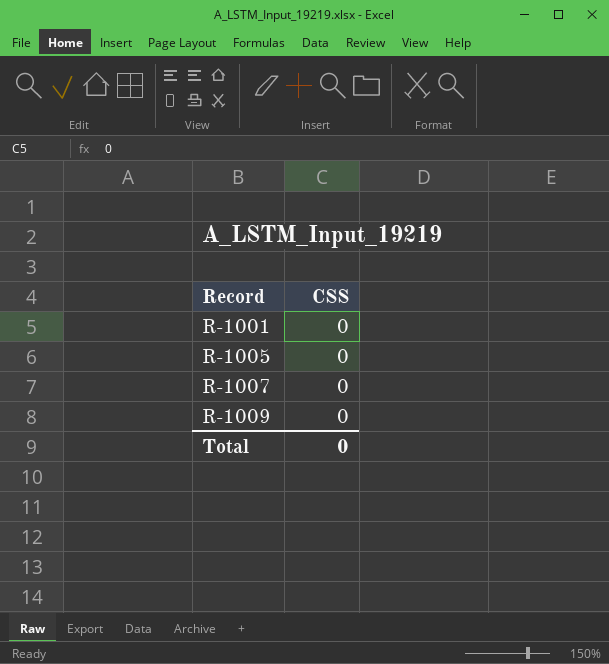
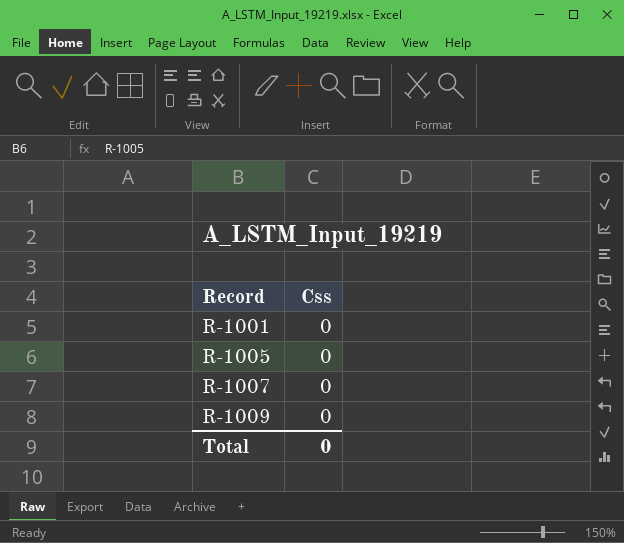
column name: CSS -> Css

